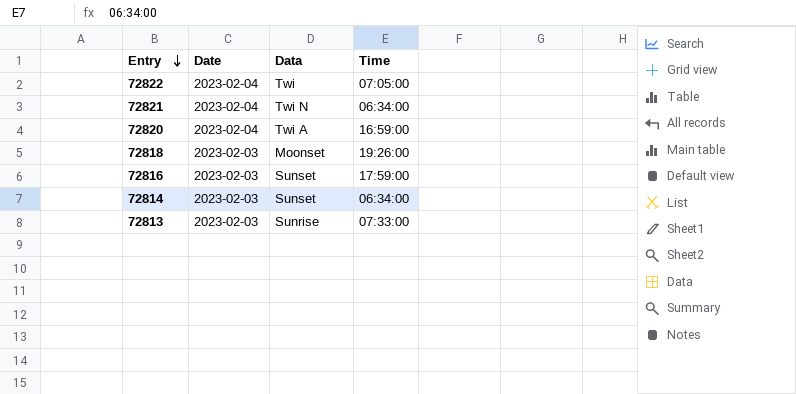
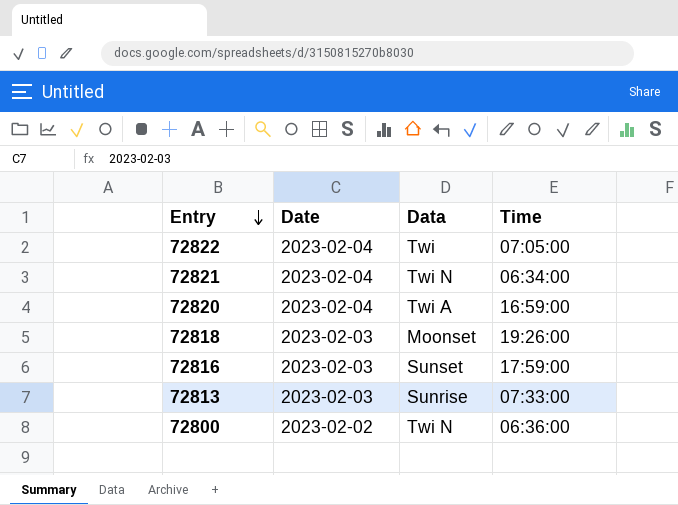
row 72814: 2023-02-03 | Sunset | 06:34:00 -> none
row 72800: none -> 2023-02-02 | Twi N | 06:36:00

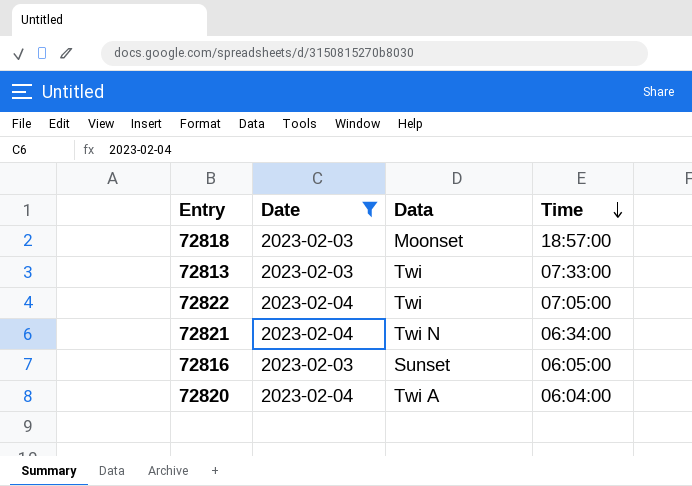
filter: none -> Date != 2023-02-02
row order: Entry descending -> Time descending
72818 | Time: 19:26:00 -> 18:57:00
72813 | Data: Sunrise -> Twi
72816 | Time: 17:59:00 -> 06:05:00
72820 | Time: 16:59:00 -> 06:04:00

